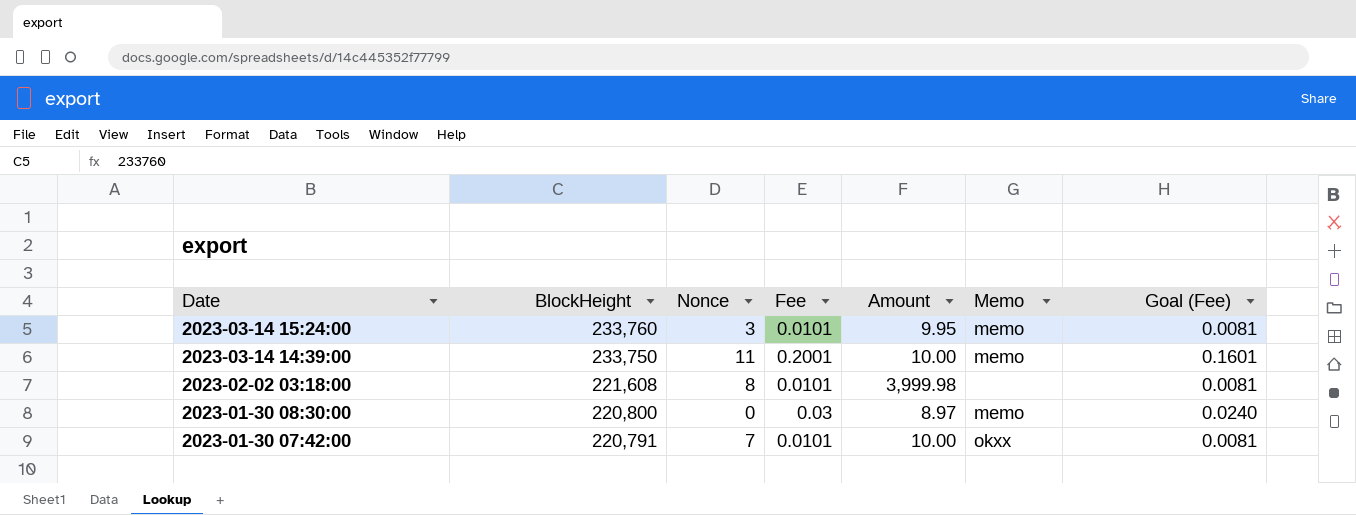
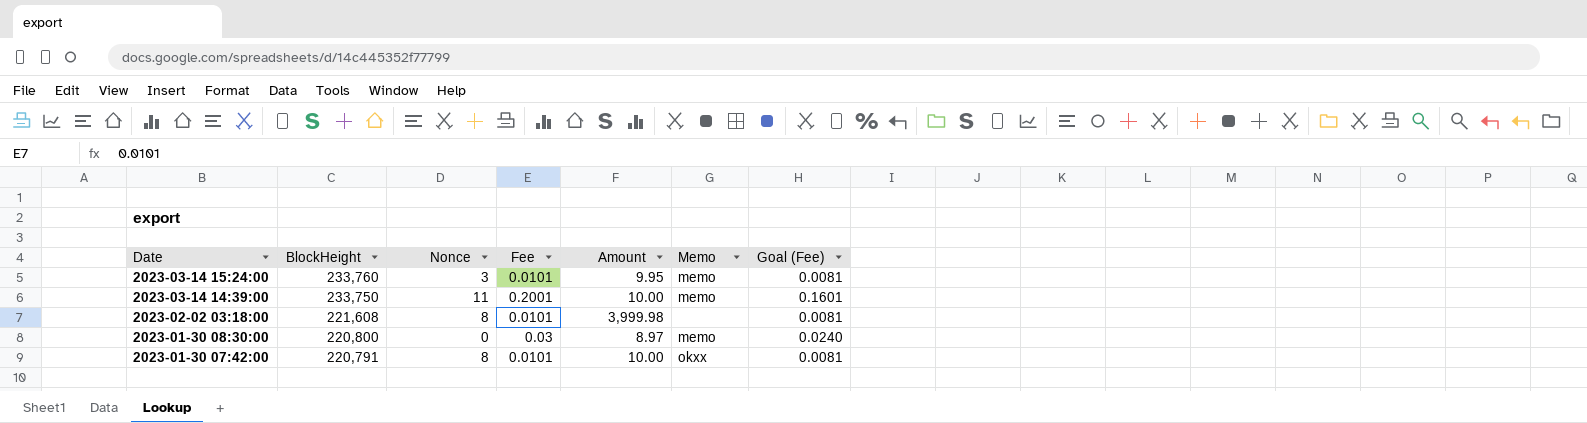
2023-01-30 07:42:00 | Nonce: 7 -> 8

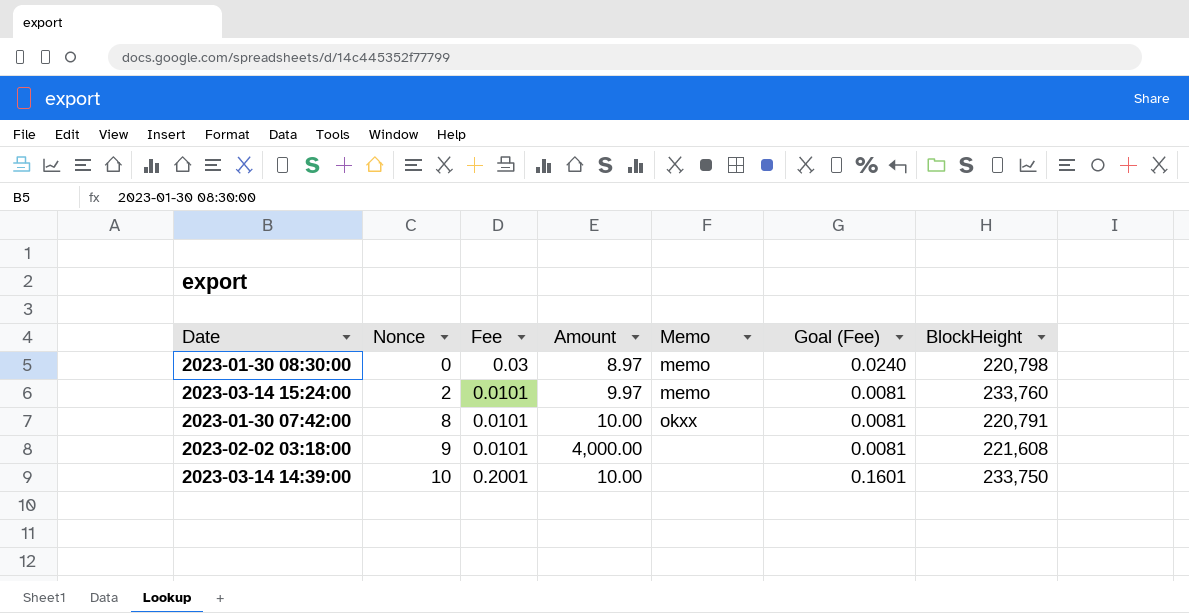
row order: Date descending -> Nonce ascending
column BlockHeight | position: 2 -> 7
2023-01-30 08:30:00 | BlockHeight: 220,800 -> 220,798
2023-03-14 15:24:00 | Nonce: 3 -> 2
2023-03-14 15:24:00 | Amount: 9.95 -> 9.97
2023-02-02 03:18:00 | Nonce: 8 -> 9
2023-02-02 03:18:00 | Amount: 3,999.98 -> 4,000.00
2023-03-14 14:39:00 | Nonce: 11 -> 10
2023-03-14 14:39:00 | Memo: memo -> none

